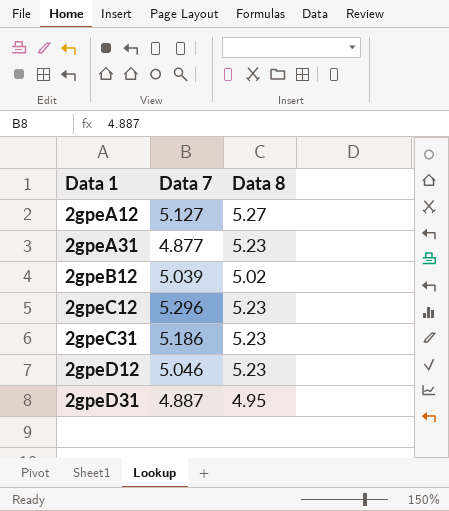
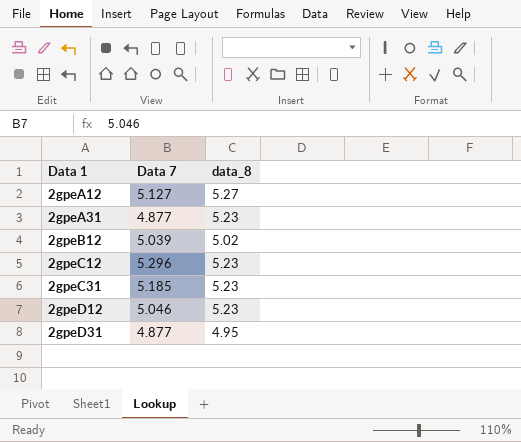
column name: Data 8 -> data_8
2gpeC31 | Data 7: 5.186 -> 5.185
2gpeD31 | Data 7: 4.887 -> 4.877

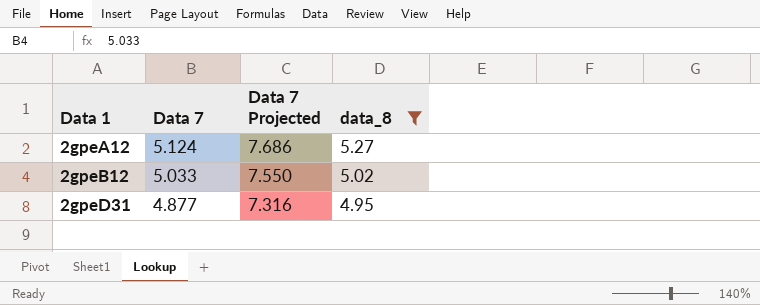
filter: none -> data_8 != 5.23
column Data 7 Projected | formula: none -> [Data 7] * 1.5
2gpeA12 | Data 7: 5.127 -> 5.124
2gpeB12 | Data 7: 5.039 -> 5.033

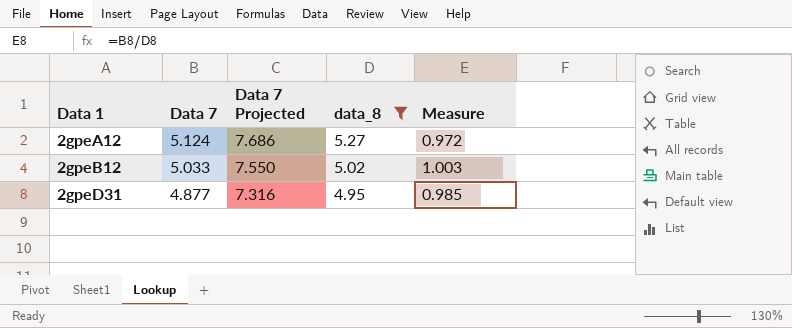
column Measure | formula: none -> [Data 7] / [data_8]

